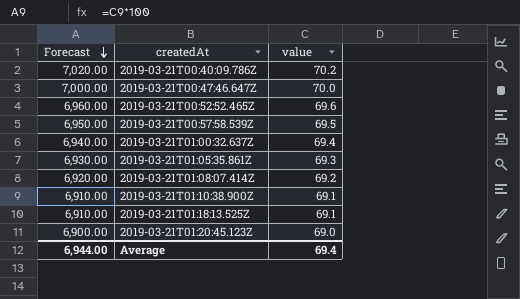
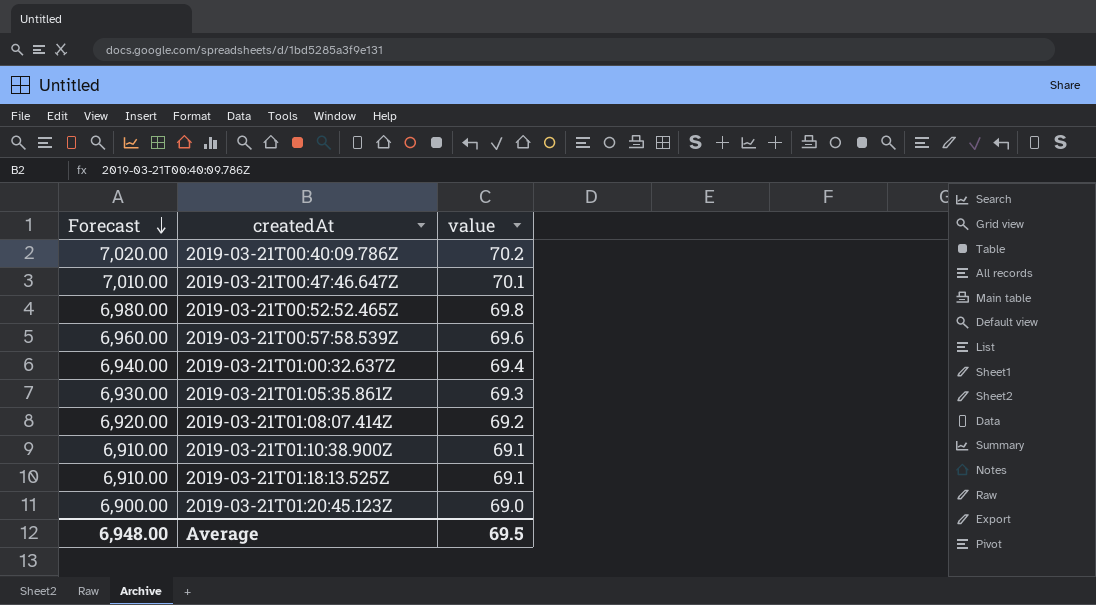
2019-03-21T00:47:46.647Z | Forecast: 7,000.00 -> 7,010.00
2019-03-21T00:47:46.647Z | value: 70.0 -> 70.1
2019-03-21T00:52:52.465Z | Forecast: 6,960.00 -> 6,980.00
2019-03-21T00:52:52.465Z | value: 69.6 -> 69.8
2019-03-21T00:57:58.539Z | Forecast: 6,950.00 -> 6,960.00
2019-03-21T00:57:58.539Z | value: 69.5 -> 69.6
Average | Forecast: 6,944.00 -> 6,948.00
Average | value: 69.4 -> 69.5

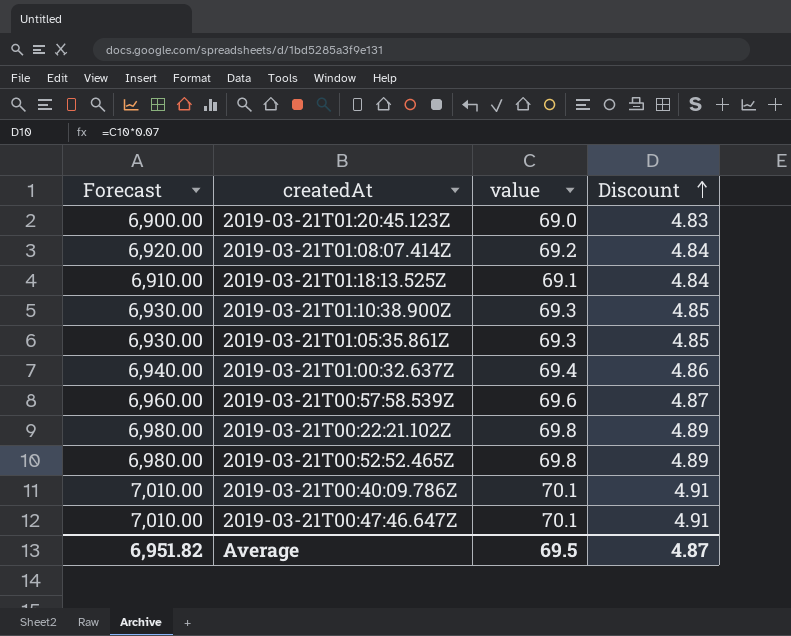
row order: Forecast descending -> Discount ascending
column Discount | formula: none -> [value] * 0.07
2019-03-21T01:10:38.900Z | Forecast: 6,910.00 -> 6,930.00
2019-03-21T01:10:38.900Z | value: 69.1 -> 69.3
row 2019-03-21T00:22:21.102Z: none -> 6,980.00 | 69.8 | 4.89
2019-03-21T00:40:09.786Z | Forecast: 7,020.00 -> 7,010.00
2019-03-21T00:40:09.786Z | value: 70.2 -> 70.1
Average | Forecast: 6,948.00 -> 6,951.82

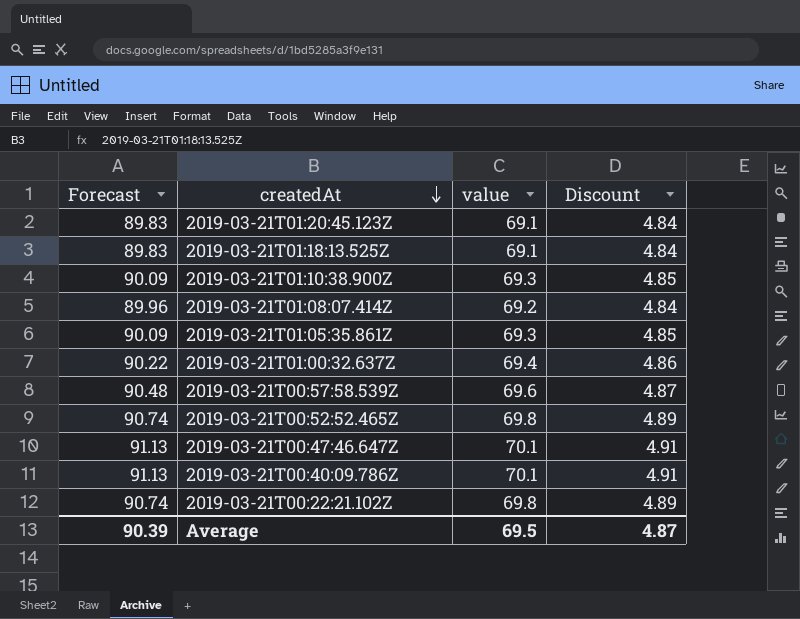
row order: Discount ascending -> createdAt descending
column Forecast | formula: [value] * 100 -> [value] * 1.3
2019-03-21T01:20:45.123Z | value: 69.0 -> 69.1
2019-03-21T01:20:45.123Z | Discount: 4.83 -> 4.84
Average | Forecast: 6,951.82 -> 90.39

